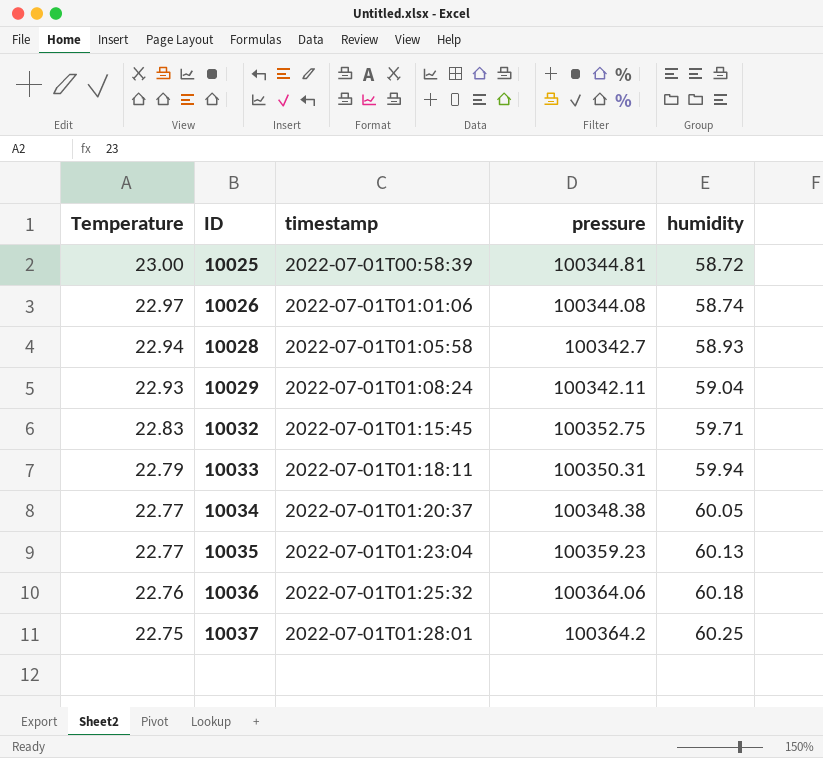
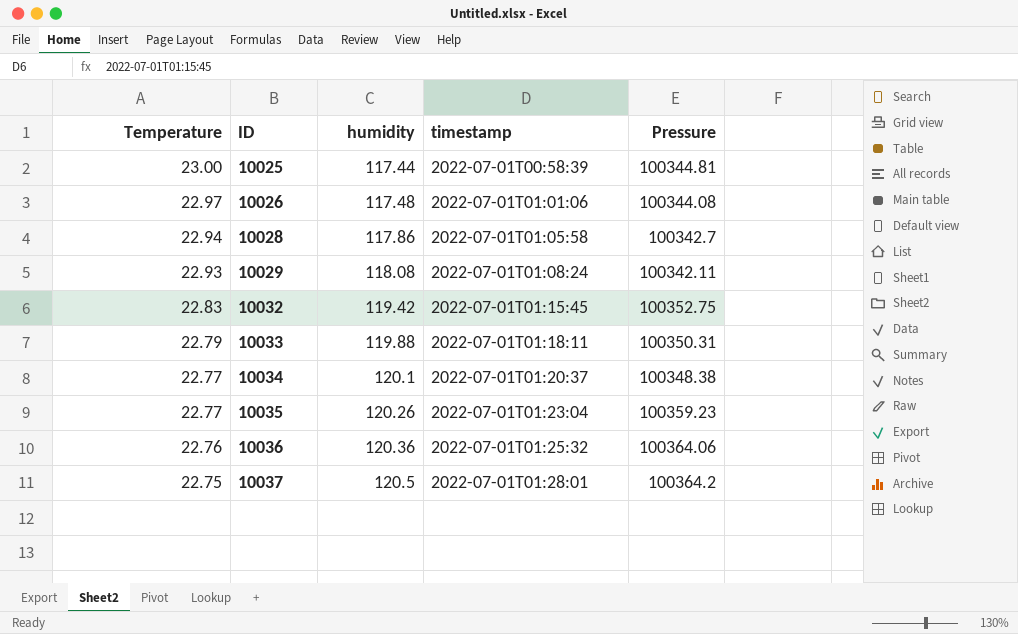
column humidity | position: 5 -> 3
column name: pressure -> Pressure
10025 | humidity: 58.72 -> 117.44
10026 | humidity: 58.74 -> 117.48
10028 | humidity: 58.93 -> 117.86
10029 | humidity: 59.04 -> 118.08
10032 | humidity: 59.71 -> 119.42
10033 | humidity: 59.94 -> 119.88
10034 | humidity: 60.05 -> 120.1
10035 | humidity: 60.13 -> 120.26
10036 | humidity: 60.18 -> 120.36
10037 | humidity: 60.25 -> 120.5

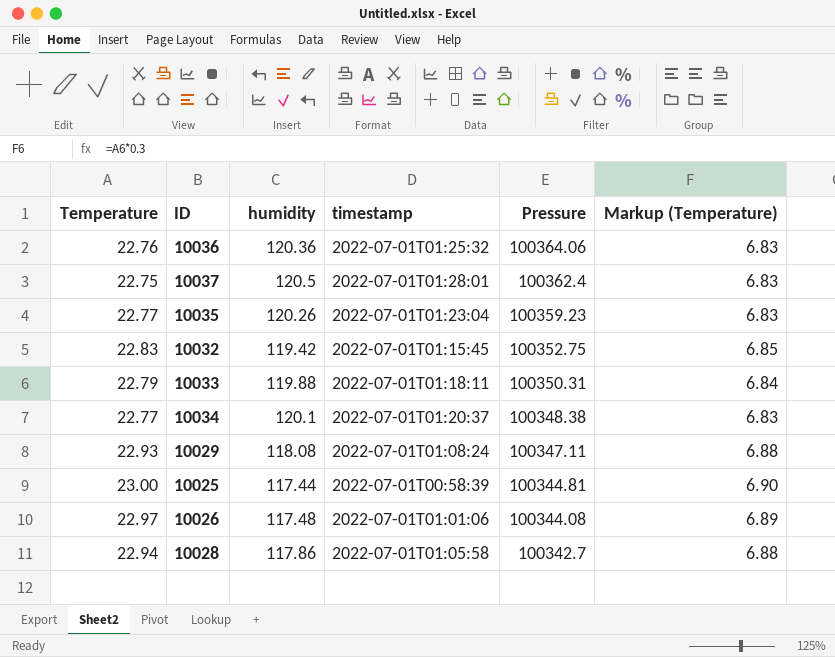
row order: Temperature descending -> Pressure descending
column Markup (Temperature) | formula: none -> [Temperature] * 0.3
10037 | Pressure: 100364.2 -> 100362.4
10029 | Pressure: 100342.11 -> 100347.11

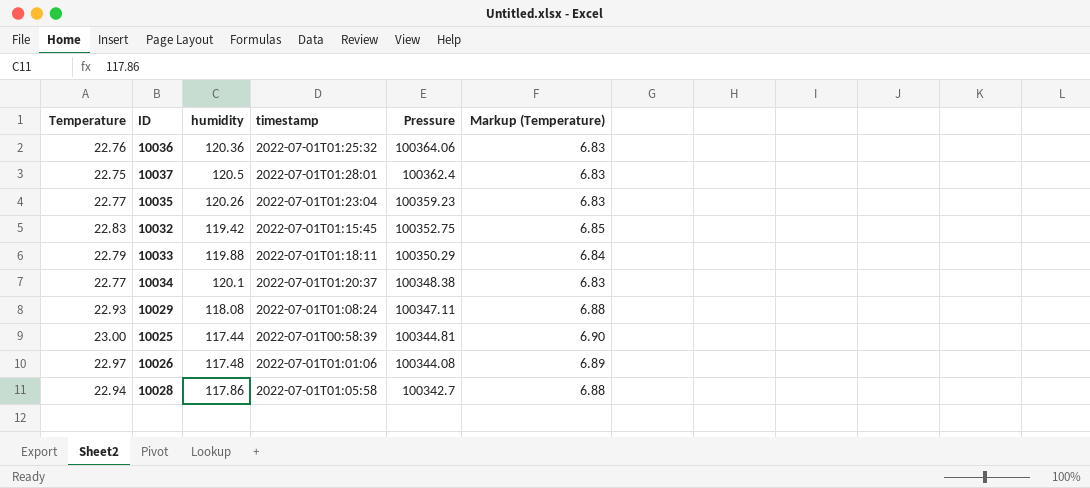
10033 | Pressure: 100350.31 -> 100350.29

